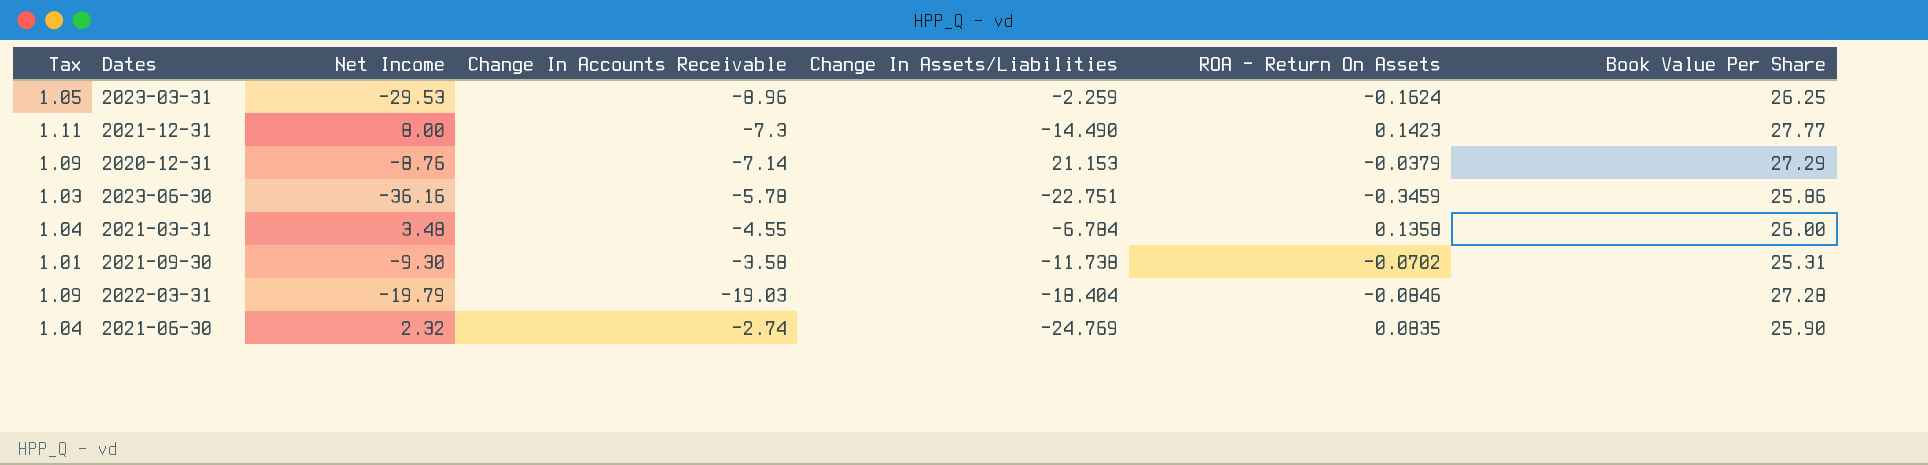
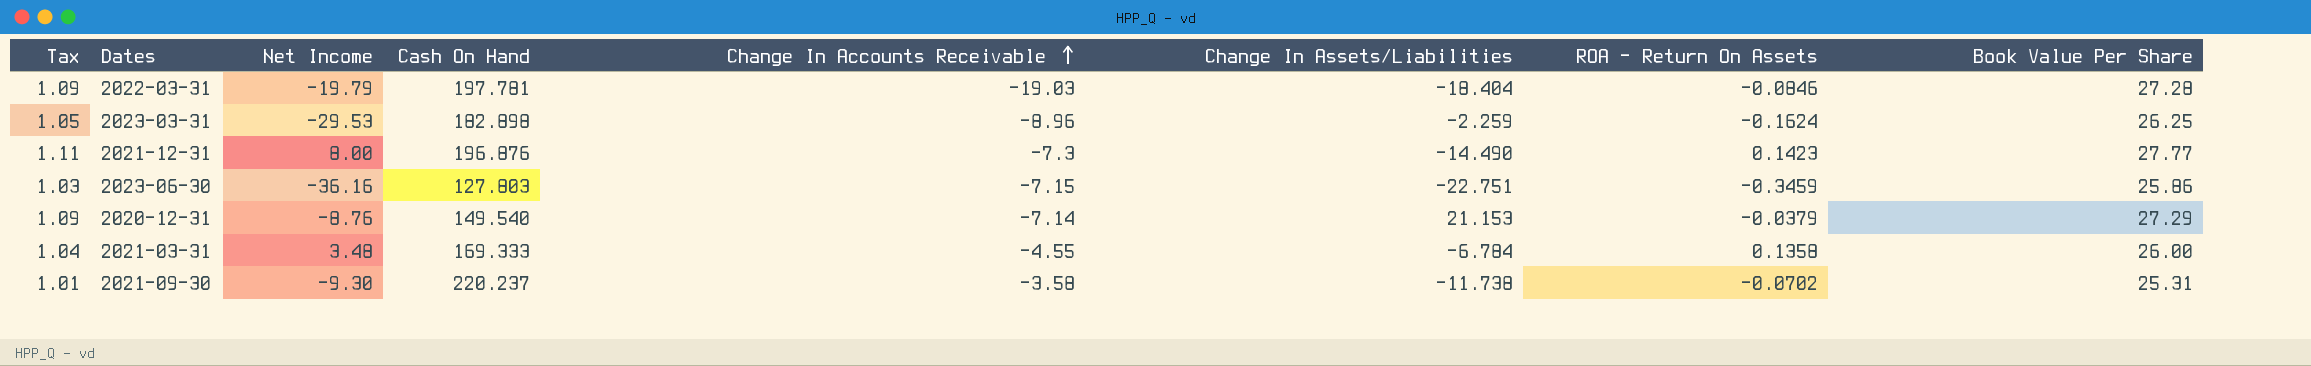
row order: none -> Change In Accounts Receivable ascending
column Cash On Hand | position: none -> 4
row 2021-06-30: 1.04 | 2.32 | -2.74 | -24.769 | 0.0835 | 25.90 -> none
2023-06-30 | Change In Accounts Receivable: -5.78 -> -7.15

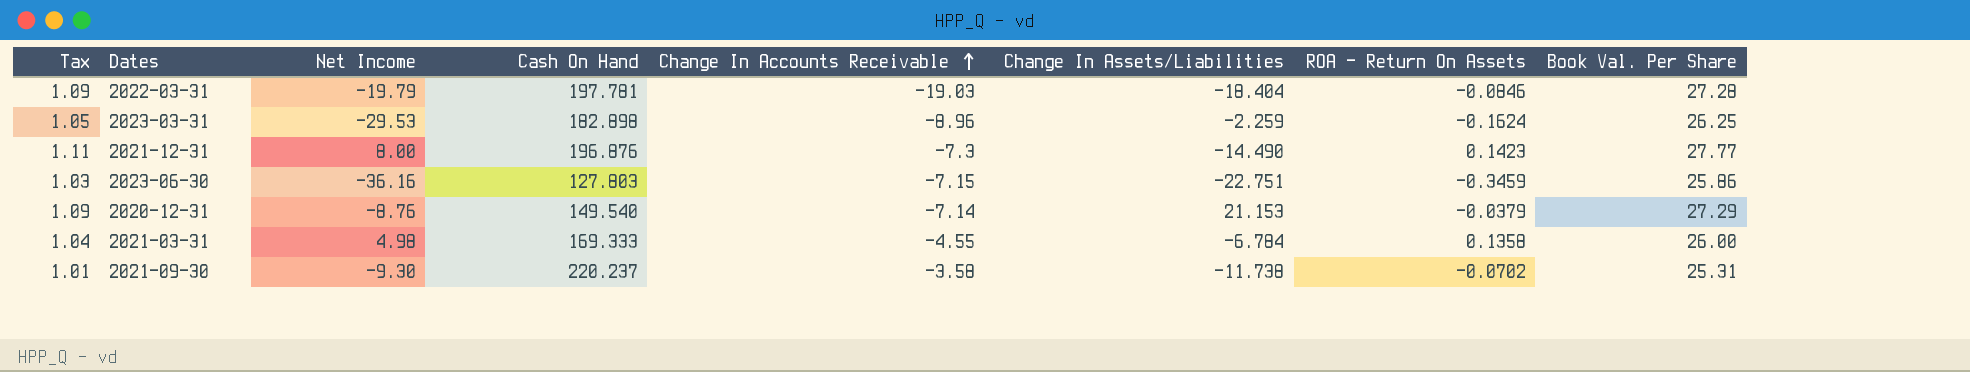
column name: Book Value Per Share -> Book Val. Per Share
2021-03-31 | Net Income: 3.48 -> 4.98

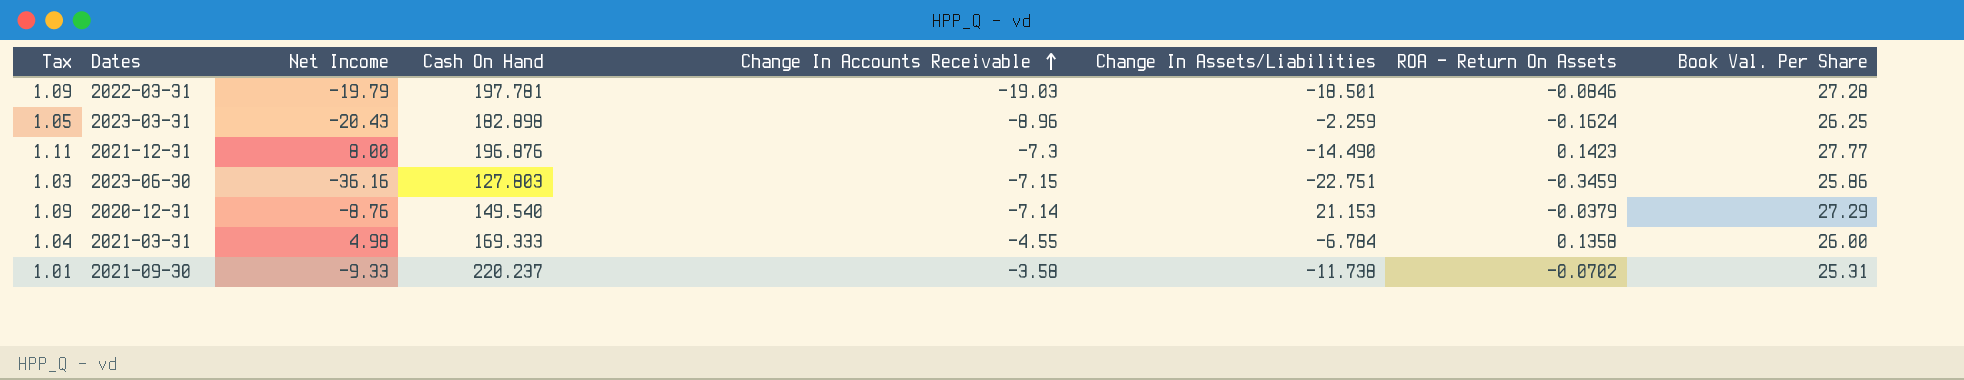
2022-03-31 | Change In Assets/Liabilities: -18.404 -> -18.501
2023-03-31 | Net Income: -29.53 -> -20.43
2021-09-30 | Net Income: -9.30 -> -9.33

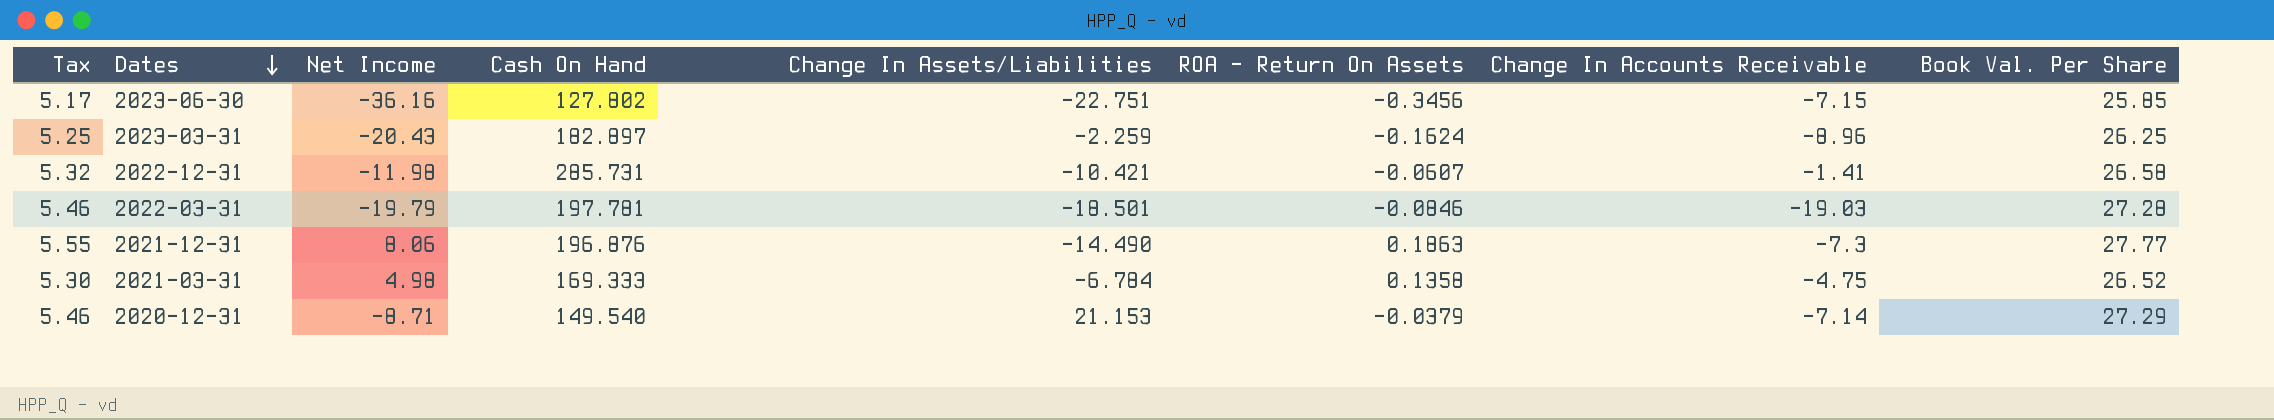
row order: Change In Accounts Receivable ascending -> Dates descending
column Tax | formula: [Book Val. Per Share] * 0.04 -> [Book Val. Per Share] * 0.2
column Change In Accounts Receivable | position: 5 -> 7
row 2021-09-30: 1.01 | -9.33 | 220.237 | -3.58 | -11.738 | -0.0702 | 25.31 -> none
2023-06-30 | Cash On Hand: 127.803 -> 127.802
2023-06-30 | ROA - Return On Assets: -0.3459 -> -0.3456
2023-06-30 | Book Val. Per Share: 25.86 -> 25.85
2023-03-31 | Cash On Hand: 182.898 -> 182.897
row 2022-12-31: none -> 5.32 | -11.98 | 285.731 | -10.421 | -0.0607 | -1.41 | 26.58
2021-12-31 | Net Income: 8.00 -> 8.06
2021-12-31 | ROA - Return On Assets: 0.1423 -> 0.1863
2021-03-31 | Change In Accounts Receivable: -4.55 -> -4.75
2021-03-31 | Book Val. Per Share: 26.00 -> 26.52
2020-12-31 | Net Income: -8.76 -> -8.71

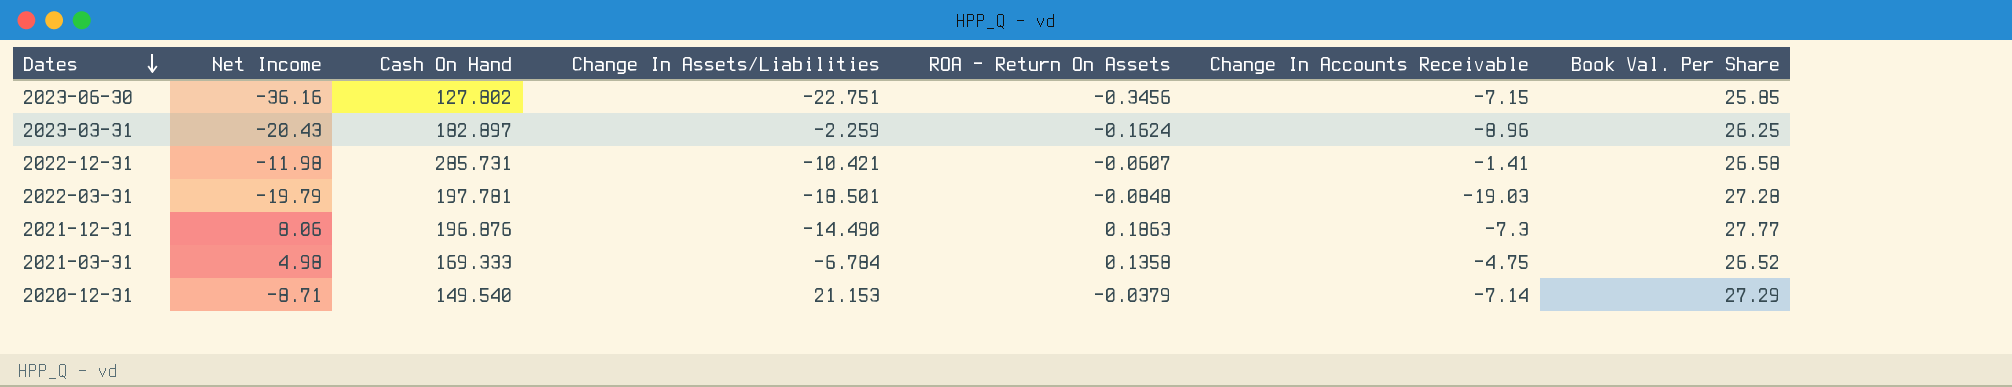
column Tax | formula: [Book Val. Per Share] * 0.2 -> none
2022-03-31 | ROA - Return On Assets: -0.0846 -> -0.0848

